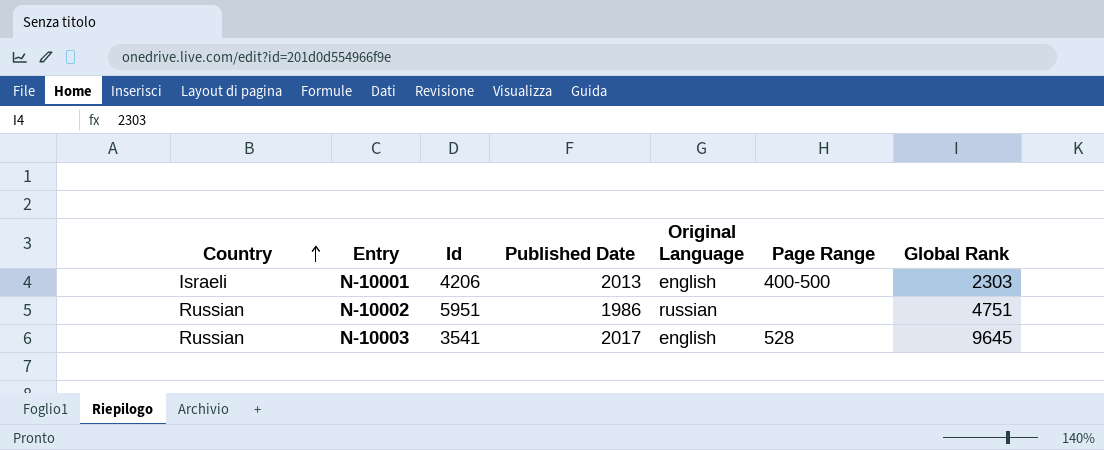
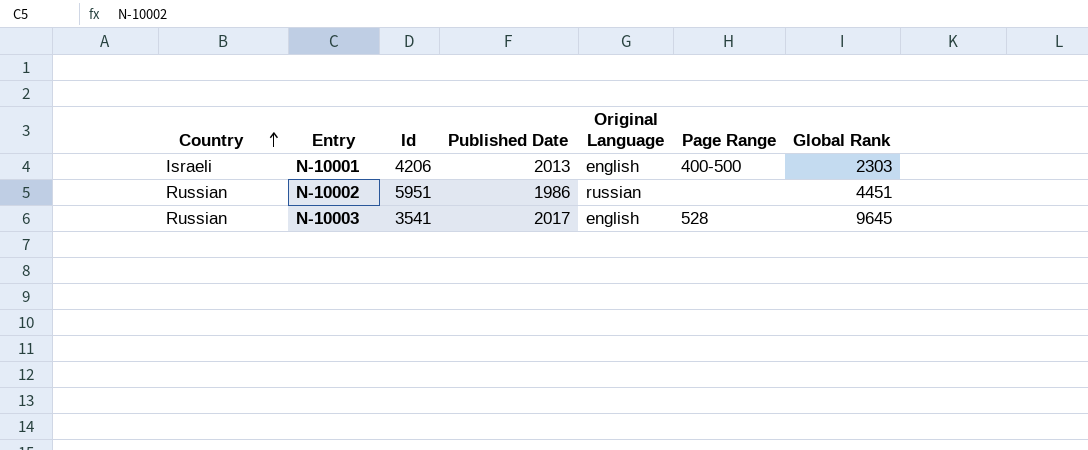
N-10002 | Global Rank: 4751 -> 4451

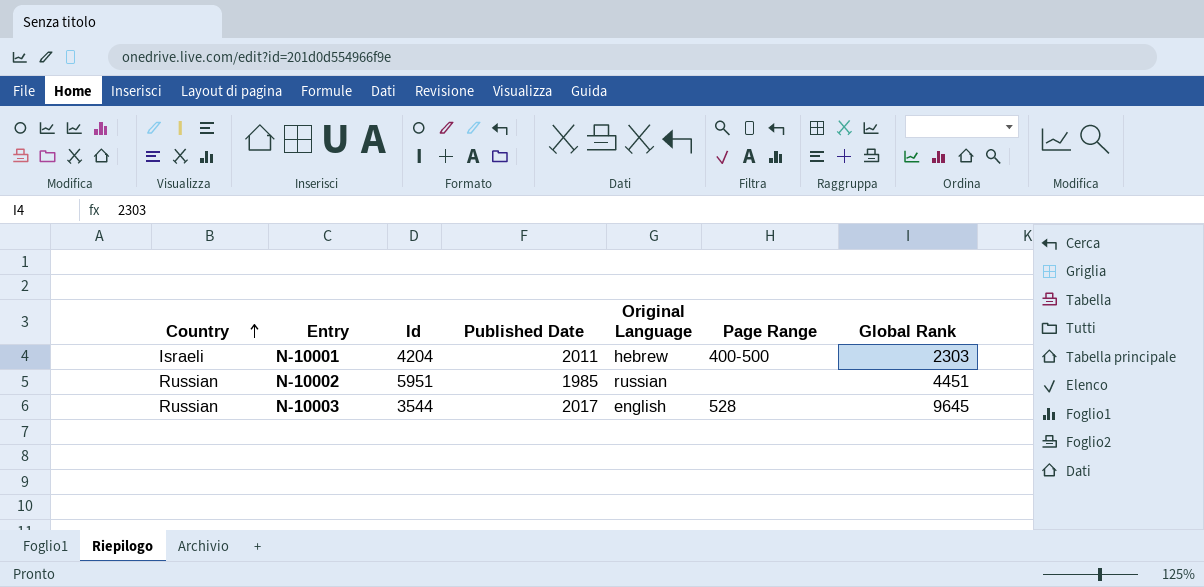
N-10001 | Id: 4206 -> 4204
N-10001 | Published Date: 2013 -> 2011
N-10001 | Original Language: english -> hebrew
N-10002 | Published Date: 1986 -> 1985
N-10003 | Id: 3541 -> 3544

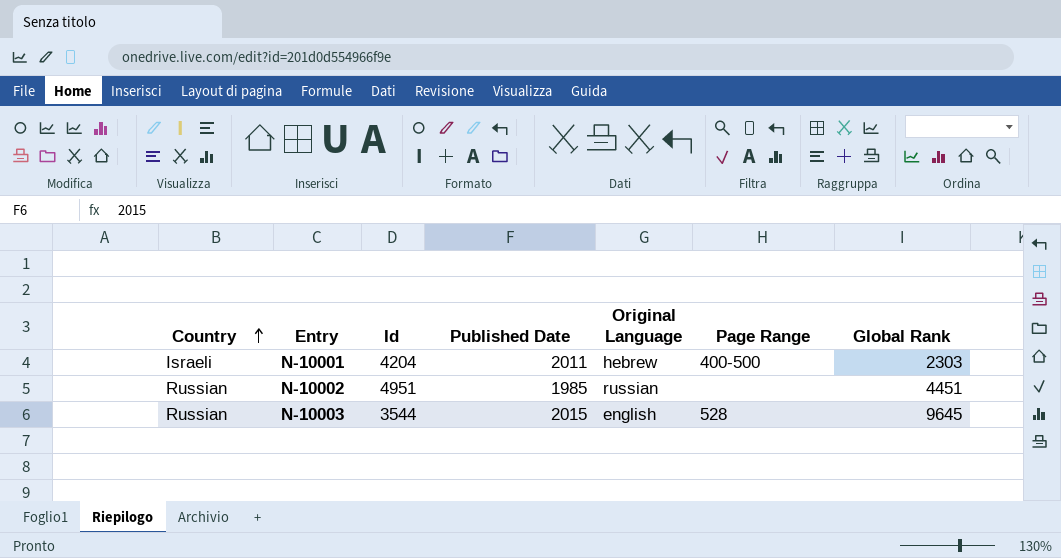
N-10002 | Id: 5951 -> 4951
N-10003 | Published Date: 2017 -> 2015

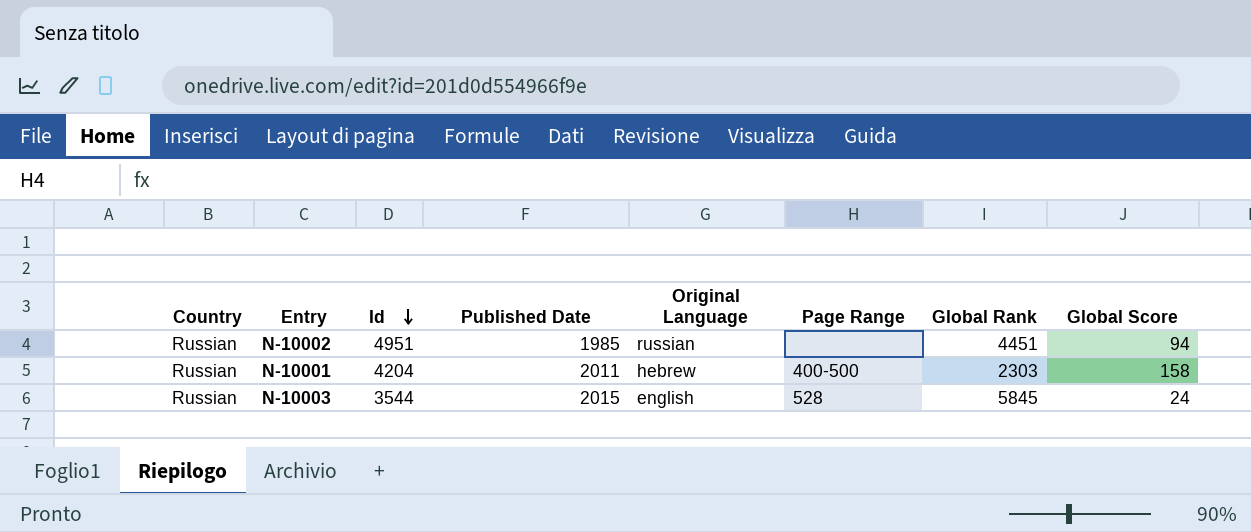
row order: Country ascending -> Id descending
column Global Score | position: none -> 8
N-10001 | Country: Israeli -> Russian
N-10003 | Global Rank: 9645 -> 5845

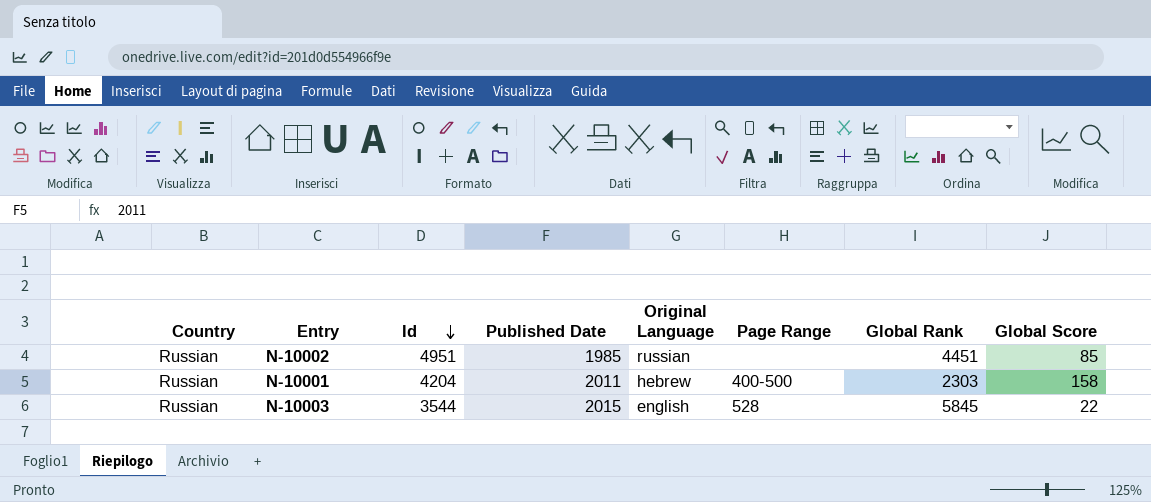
N-10002 | Global Score: 94 -> 85
N-10003 | Global Score: 24 -> 22

